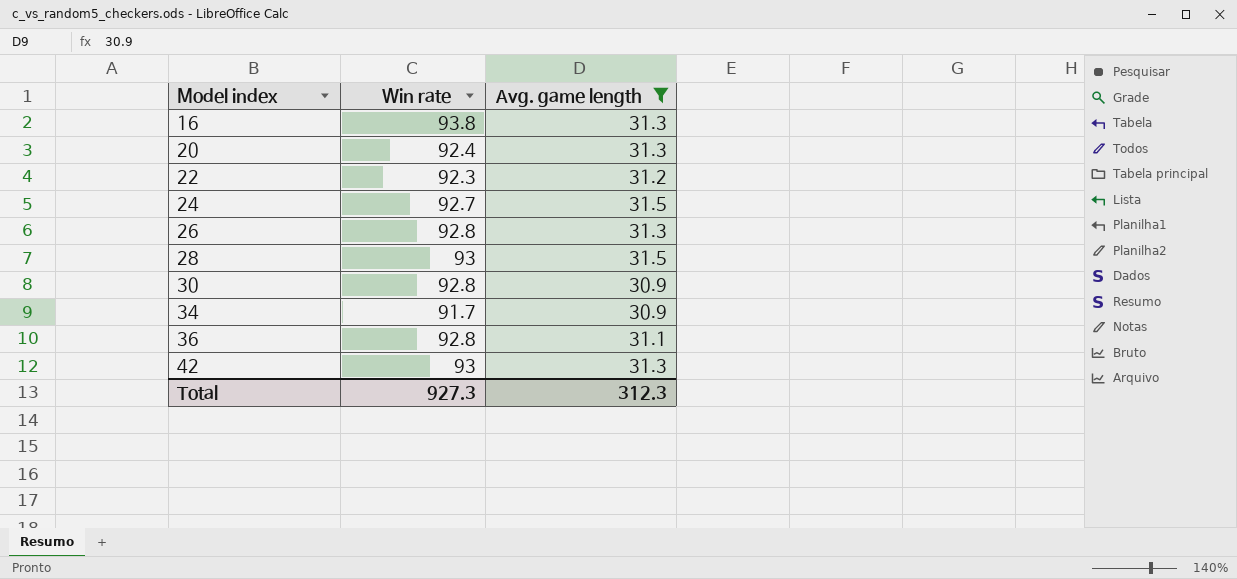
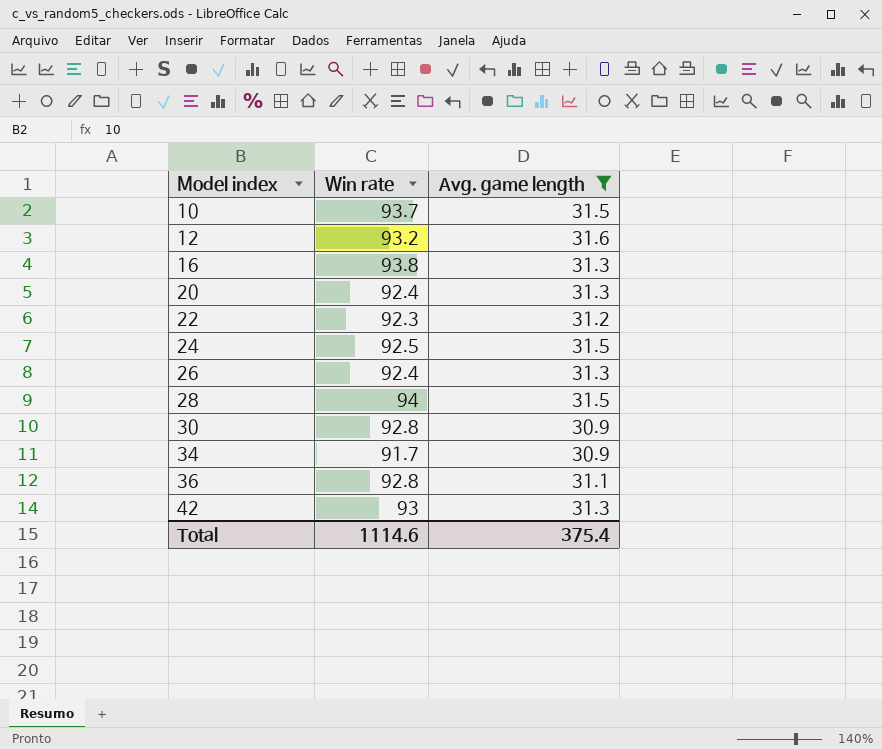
row 10: none -> 93.7 | 31.5
row 12: none -> 93.2 | 31.6
24 | Win rate: 92.7 -> 92.5
26 | Win rate: 92.8 -> 92.4
28 | Win rate: 93 -> 94
Total | Win rate: 927.3 -> 1114.6
Total | Avg. game length: 312.3 -> 375.4

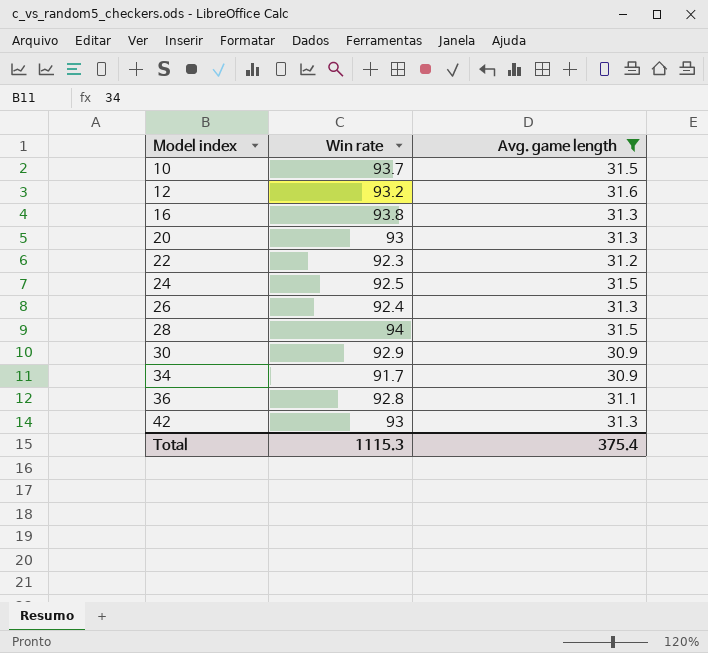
20 | Win rate: 92.4 -> 93
30 | Win rate: 92.8 -> 92.9
Total | Win rate: 1114.6 -> 1115.3

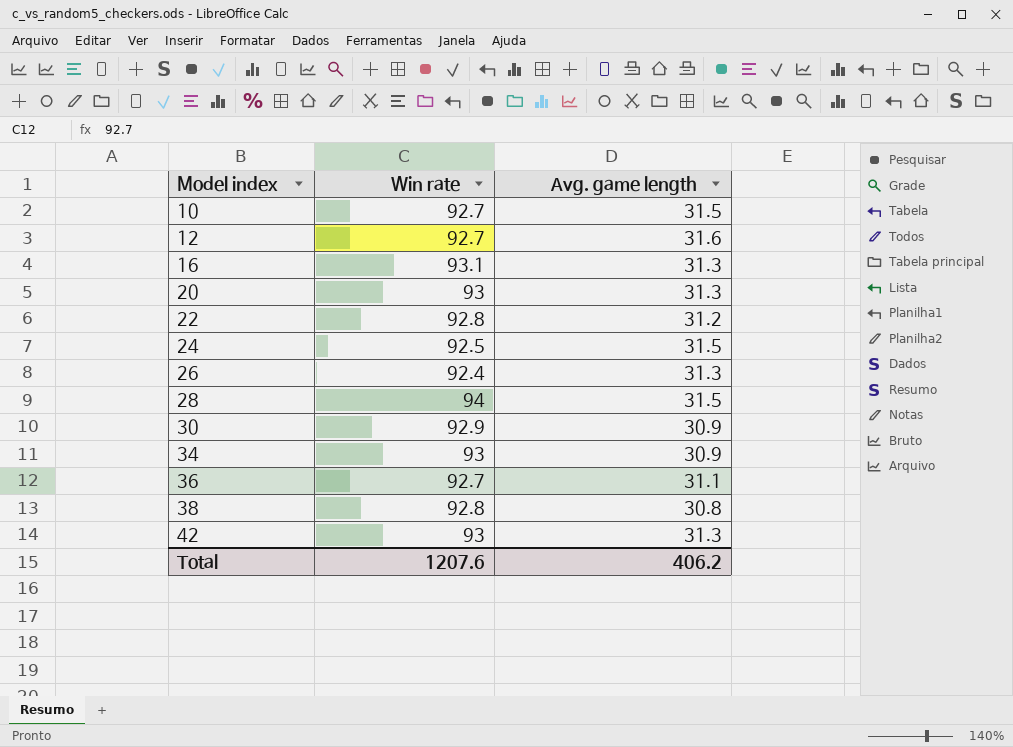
filter: Avg. game length != 30.8 -> none
10 | Win rate: 93.7 -> 92.7
12 | Win rate: 93.2 -> 92.7
16 | Win rate: 93.8 -> 93.1
22 | Win rate: 92.3 -> 92.8
34 | Win rate: 91.7 -> 93
36 | Win rate: 92.8 -> 92.7
Total | Win rate: 1115.3 -> 1207.6
Total | Avg. game length: 375.4 -> 406.2

